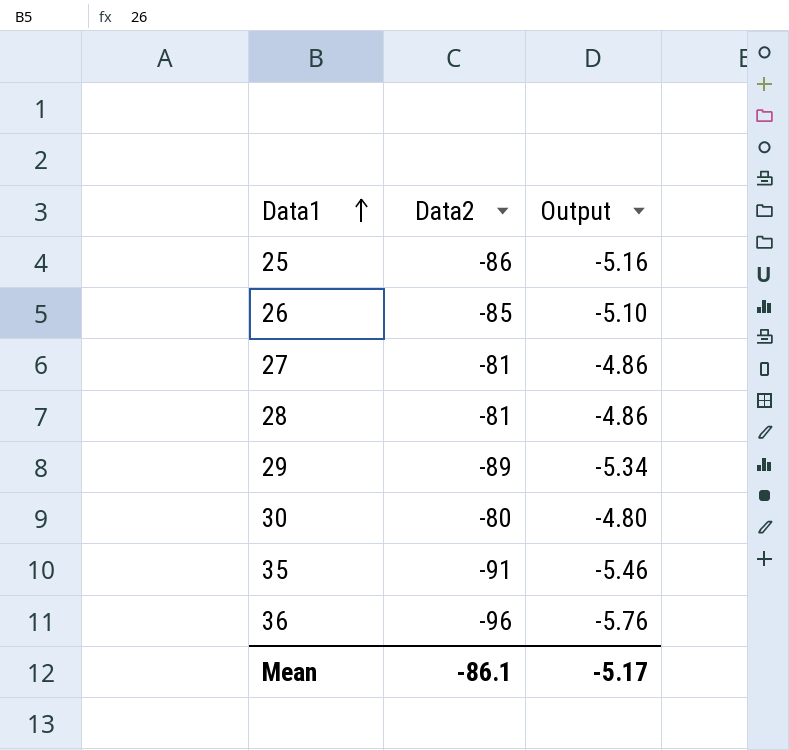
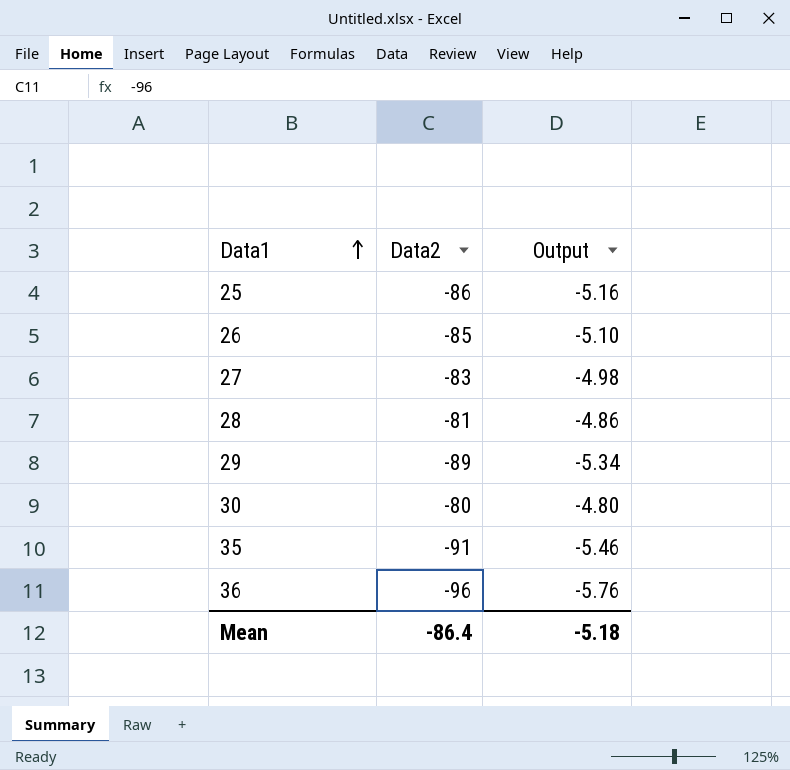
27 | Data2: -81 -> -83
27 | Output: -4.86 -> -4.98
Mean | Data2: -86.1 -> -86.4
Mean | Output: -5.17 -> -5.18

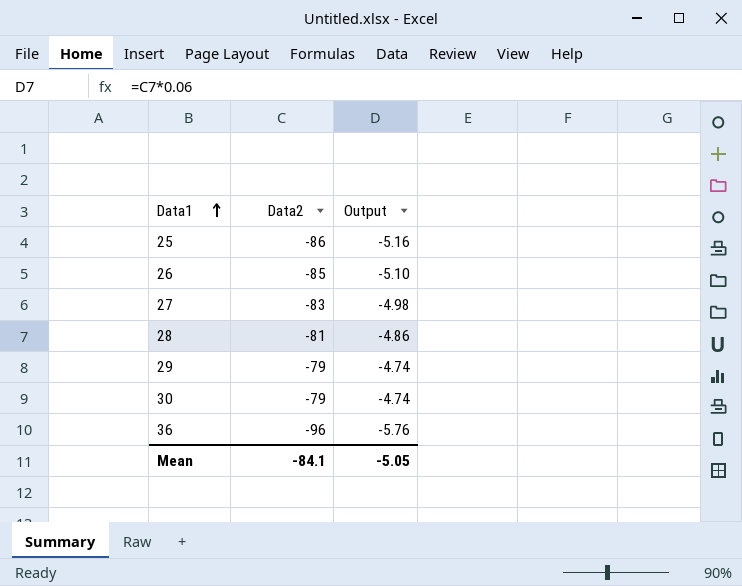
row 35: -91 | -5.46 -> none
29 | Data2: -89 -> -79
29 | Output: -5.34 -> -4.74
30 | Data2: -80 -> -79
30 | Output: -4.80 -> -4.74
Mean | Data2: -86.4 -> -84.1
Mean | Output: -5.18 -> -5.05

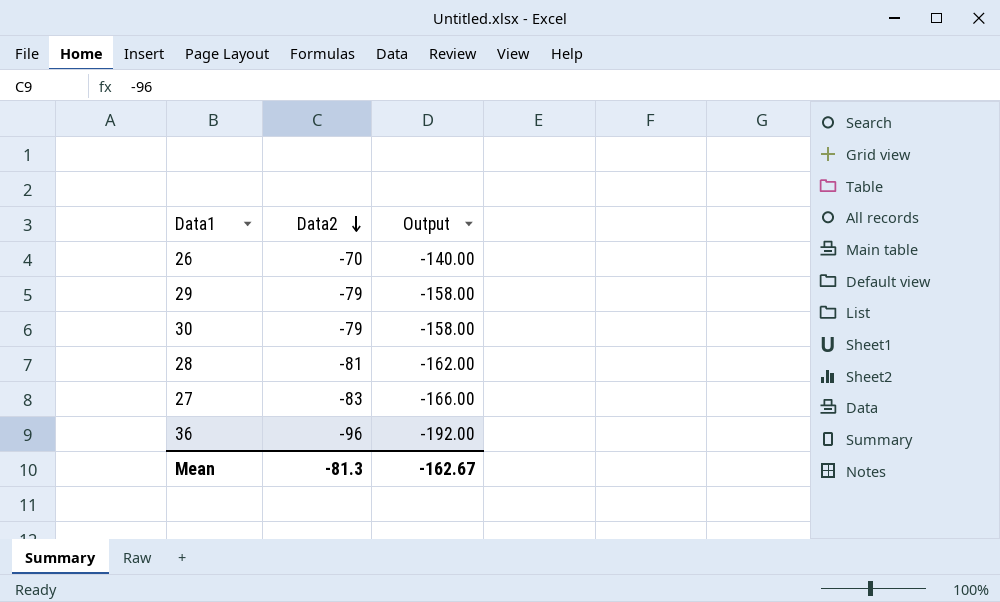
row order: Data1 ascending -> Data2 descending
column Output | formula: [Data2] * 0.06 -> [Data2] * 2
row 25: -86 | -5.16 -> none
26 | Data2: -85 -> -70
Mean | Data2: -84.1 -> -81.3
Mean | Output: -5.05 -> -162.67

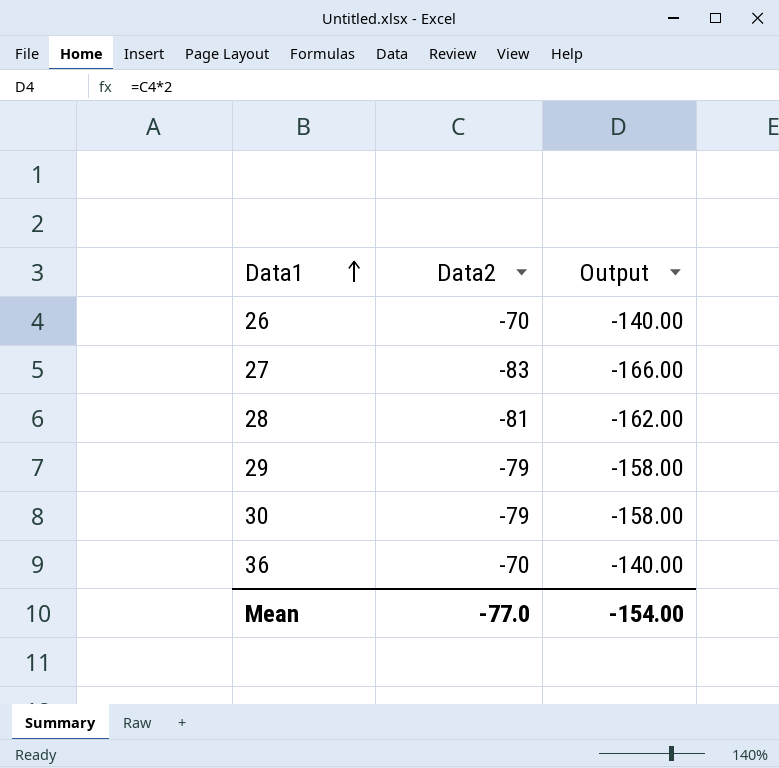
row order: Data2 descending -> Data1 ascending
36 | Data2: -96 -> -70
36 | Output: -192.00 -> -140.00
Mean | Data2: -81.3 -> -77.0
Mean | Output: -162.67 -> -154.00

